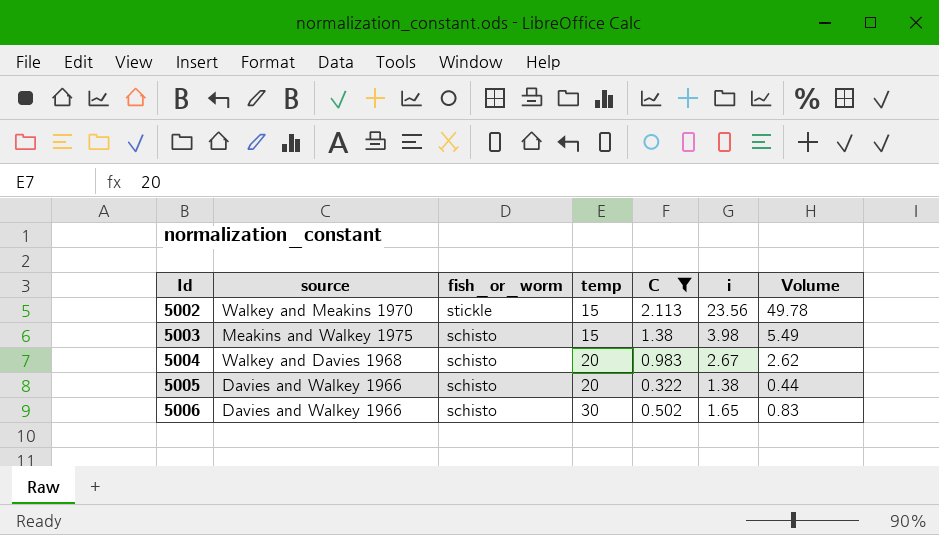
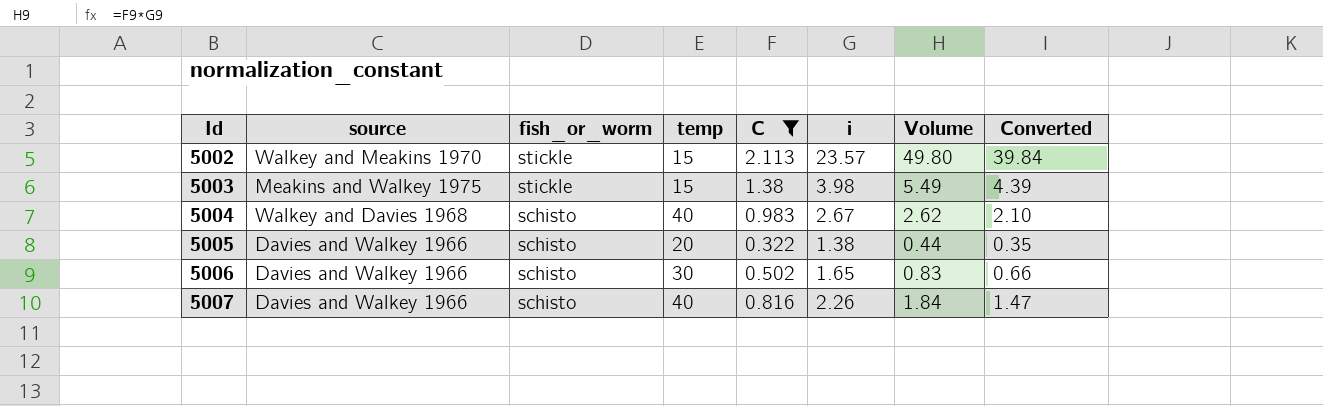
column Converted | formula: none -> [Volume] * 0.8
5002 | i: 23.56 -> 23.57
5002 | Volume: 49.78 -> 49.80
5003 | fish_or_worm: schisto -> stickle
5004 | temp: 20 -> 40
row 5007: none -> Davies and Walkey 1966 | schisto | 40 | 0.816 | 2.26 | 1.84 | 1.47

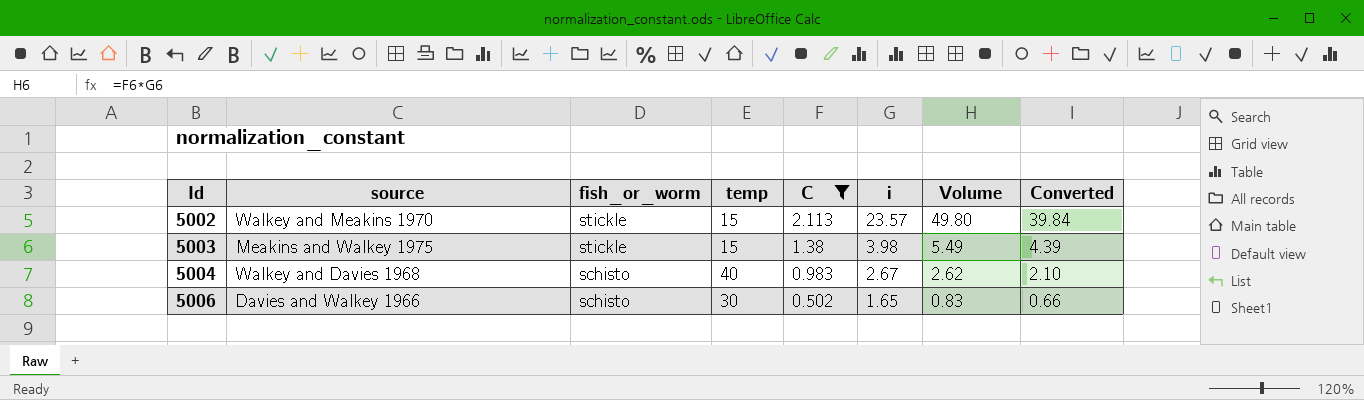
row 5005: Davies and Walkey 1966 | schisto | 20 | 0.322 | 1.38 | 0.44 | 0.35 -> none
row 5007: Davies and Walkey 1966 | schisto | 40 | 0.816 | 2.26 | 1.84 | 1.47 -> none

